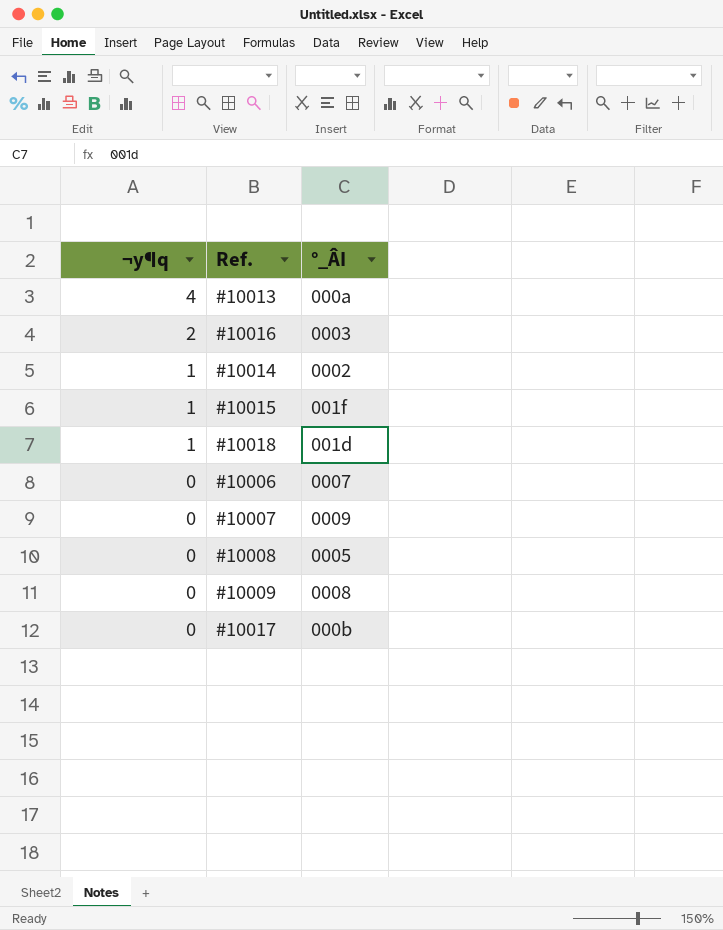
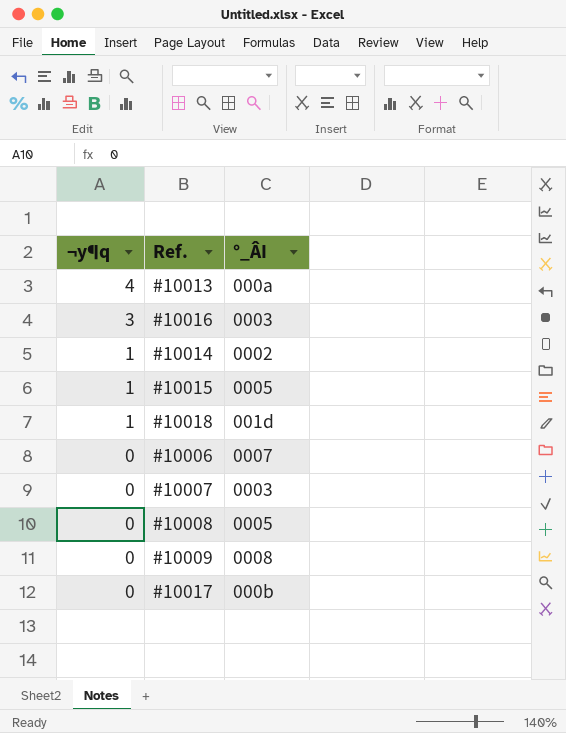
#10016 | ¬y¶q: 2 -> 3
#10015 | °_ÂI: 001f -> 0005
#10007 | °_ÂI: 0009 -> 0003

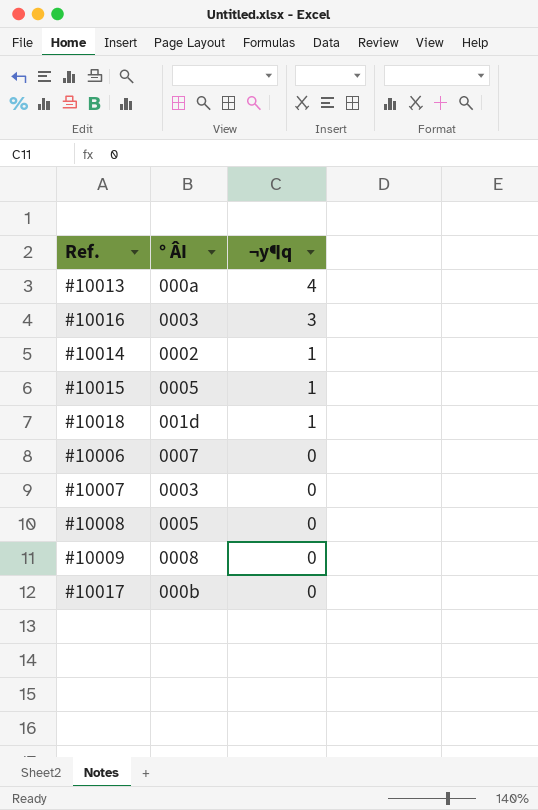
column name: °_ÂI -> ° ÂI
column ¬y¶q | position: 1 -> 3

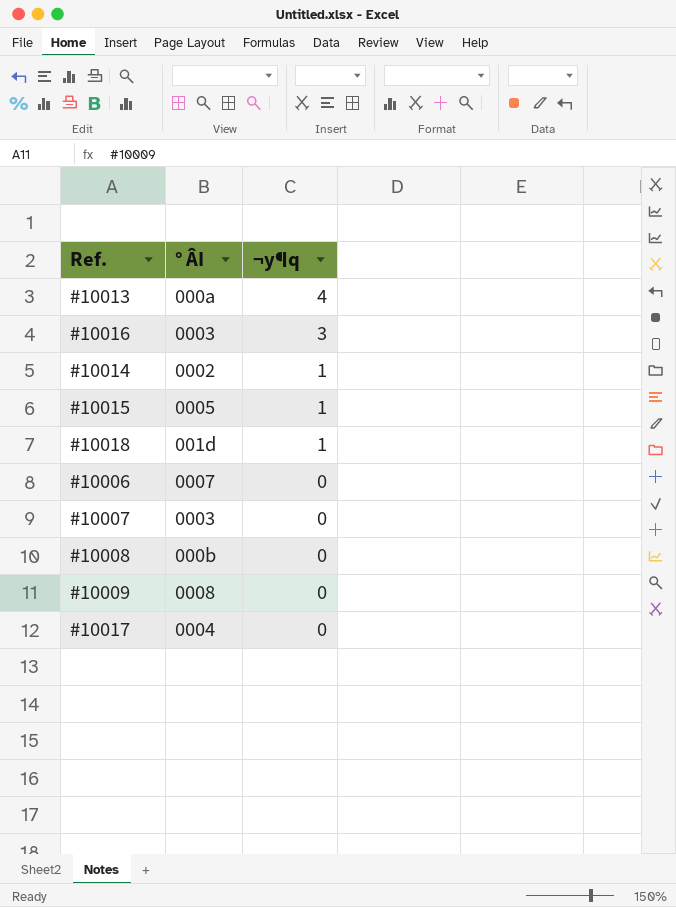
#10008 | ° ÂI: 0005 -> 000b
#10017 | ° ÂI: 000b -> 0004

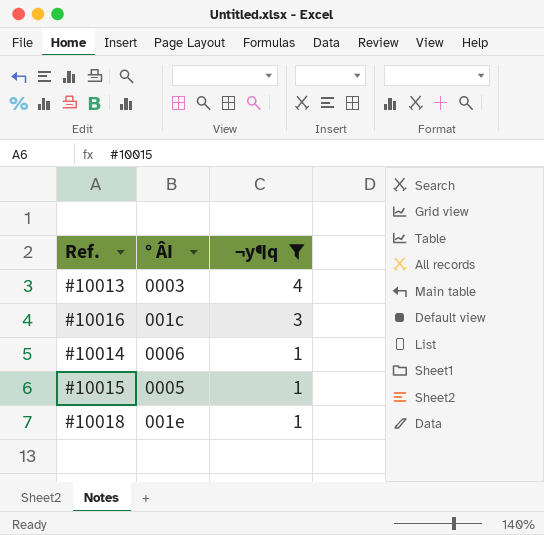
filter: none -> ¬y¶q != 0
#10013 | ° ÂI: 000a -> 0003
#10016 | ° ÂI: 0003 -> 001c
#10014 | ° ÂI: 0002 -> 0006
#10018 | ° ÂI: 001d -> 001e

